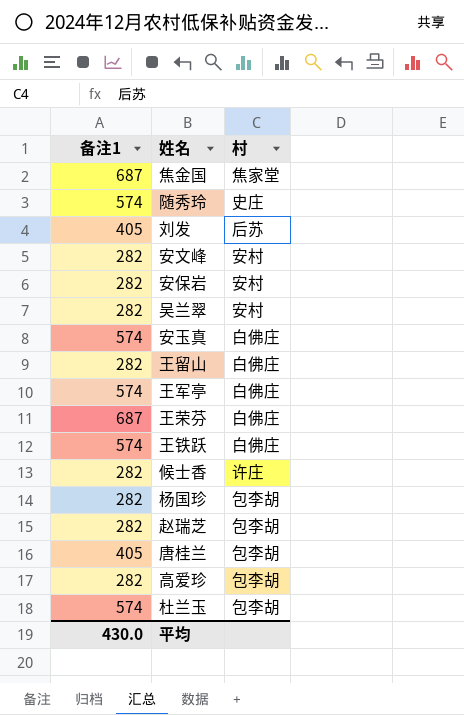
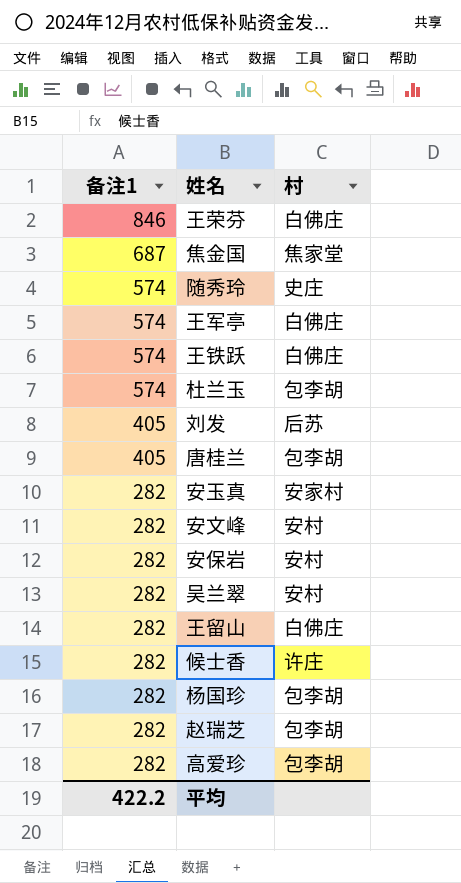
row order: none -> 备注1 descending
王荣芬 | 备注1: 687 -> 846
安玉真 | 备注1: 574 -> 282
安玉真 | 村: 白佛庄 -> 安家村
平均 | 备注1: 430.0 -> 422.2

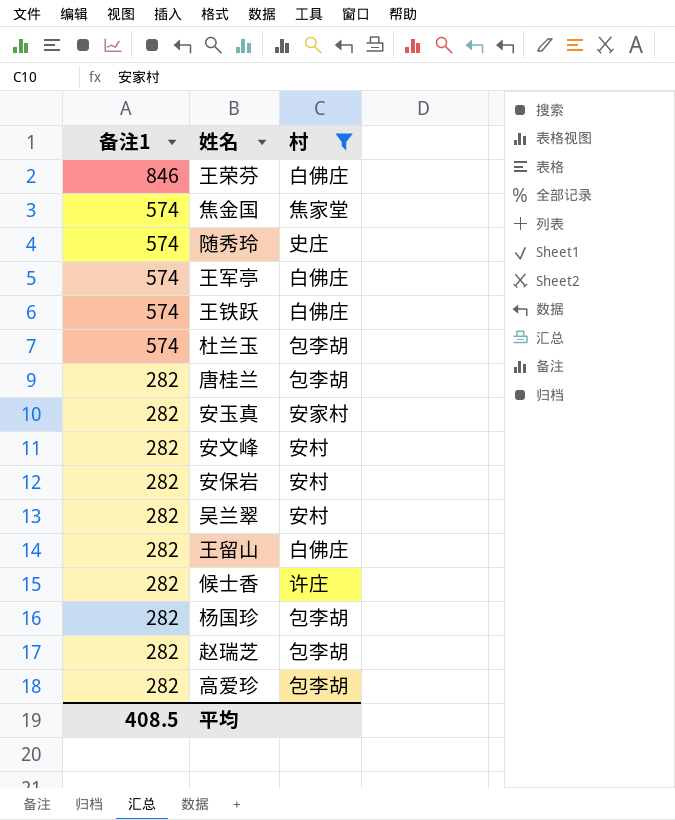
filter: none -> 村 != 后苏
焦金国 | 备注1: 687 -> 574
唐桂兰 | 备注1: 405 -> 282
平均 | 备注1: 422.2 -> 408.5

